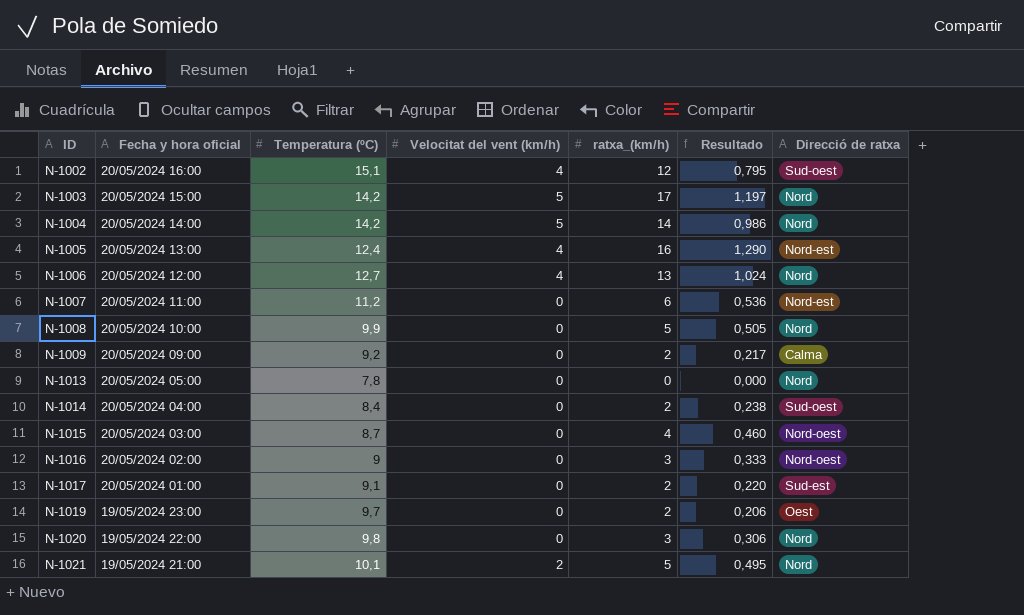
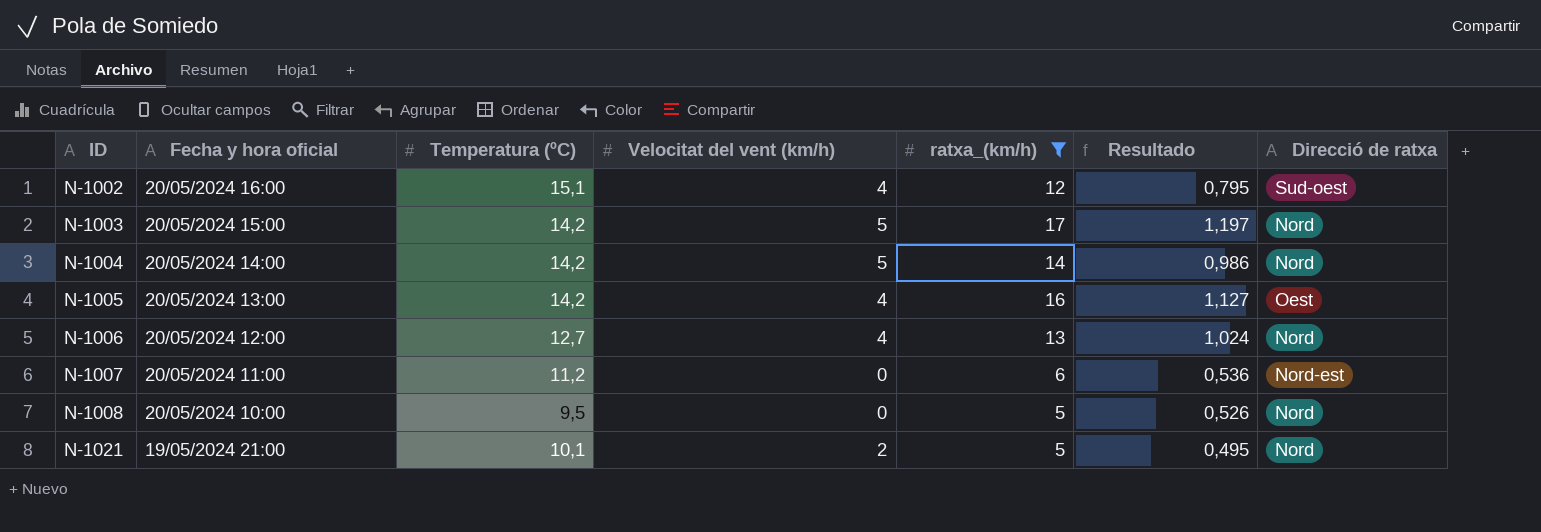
filter: none -> ratxa_(km/h) >= 5
N-1005 | Temperatura (ºC): 12,4 -> 14,2
N-1005 | Resultado: 1,290 -> 1,127
N-1005 | Direcció de ratxa: Nord-est -> Oest
N-1008 | Temperatura (ºC): 9,9 -> 9,5
N-1008 | Resultado: 0,505 -> 0,526

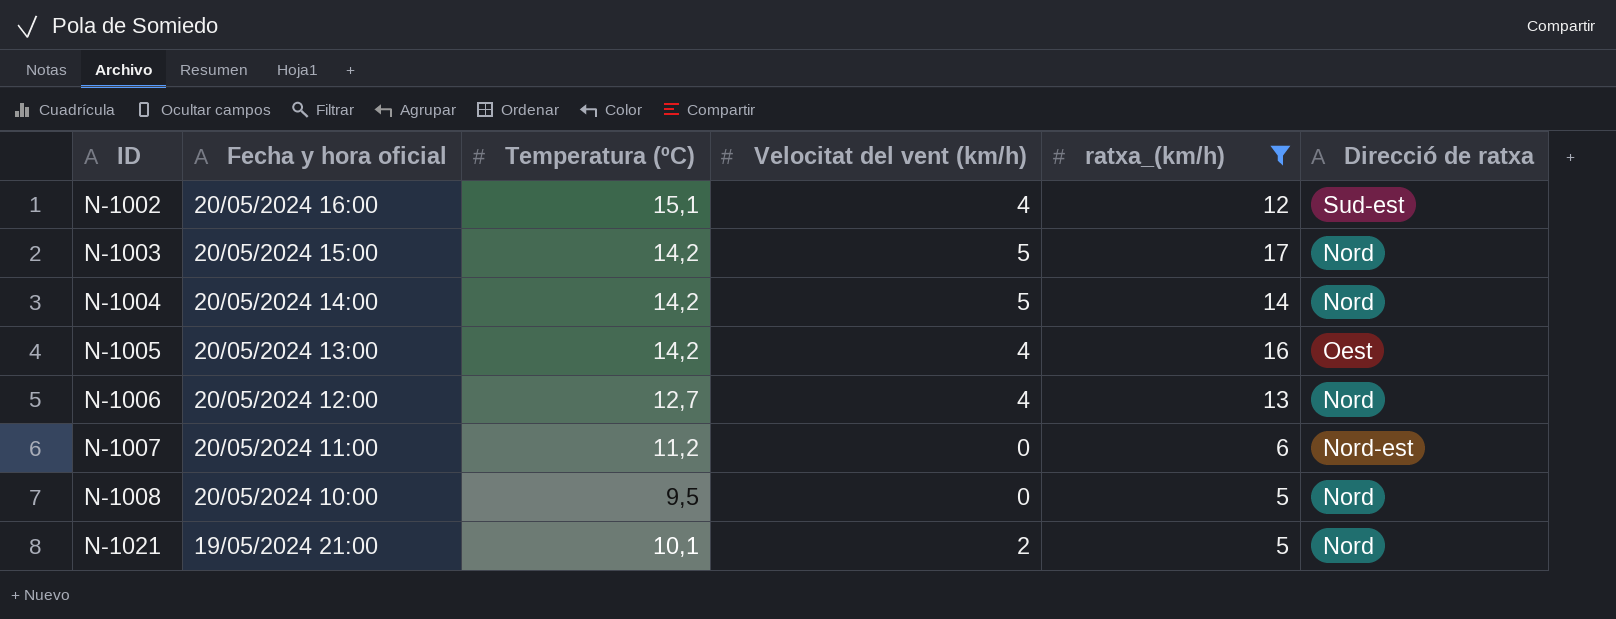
column Resultado | formula: [ratxa_(km/h)] / [Temperatura (ºC)] -> none
N-1002 | Direcció de ratxa: Sud-oest -> Sud-est

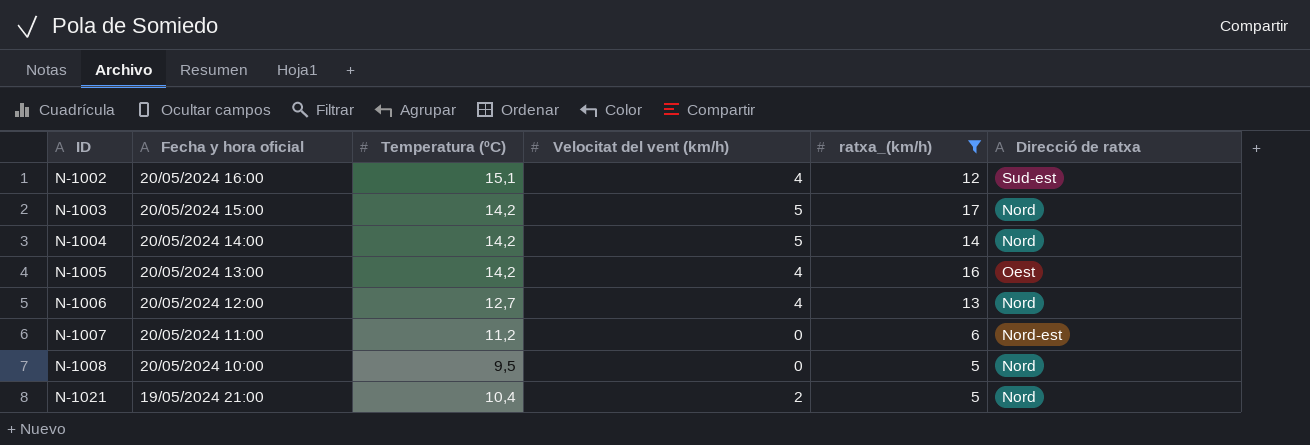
N-1021 | Temperatura (ºC): 10,1 -> 10,4

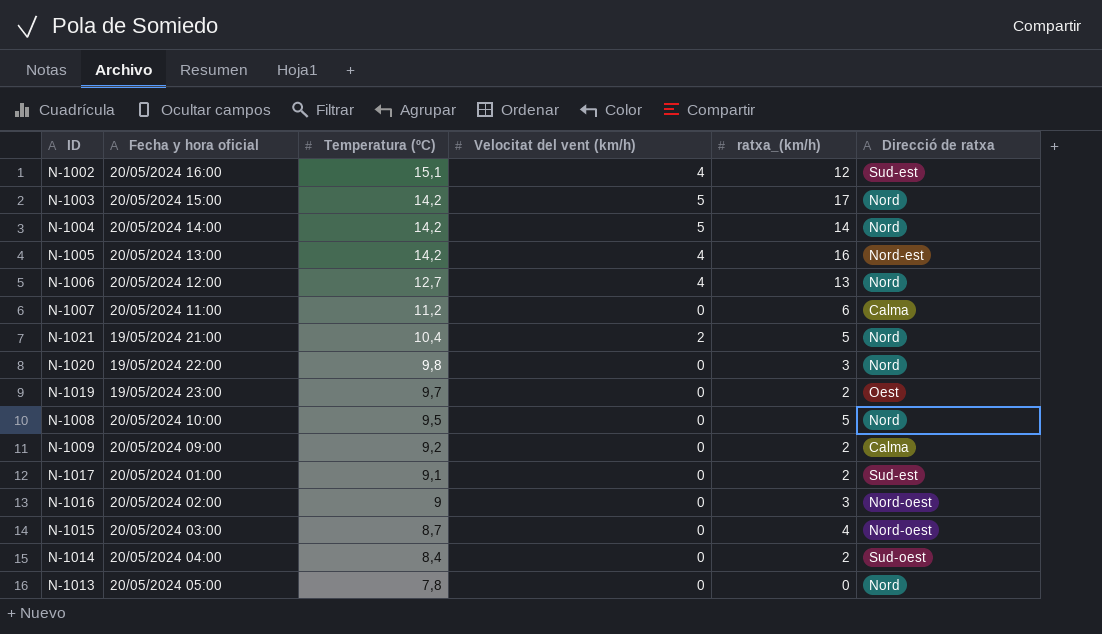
filter: ratxa_(km/h) >= 5 -> none
row order: ID ascending -> Temperatura (ºC) descending
N-1005 | Direcció de ratxa: Oest -> Nord-est
N-1007 | Direcció de ratxa: Nord-est -> Calma

